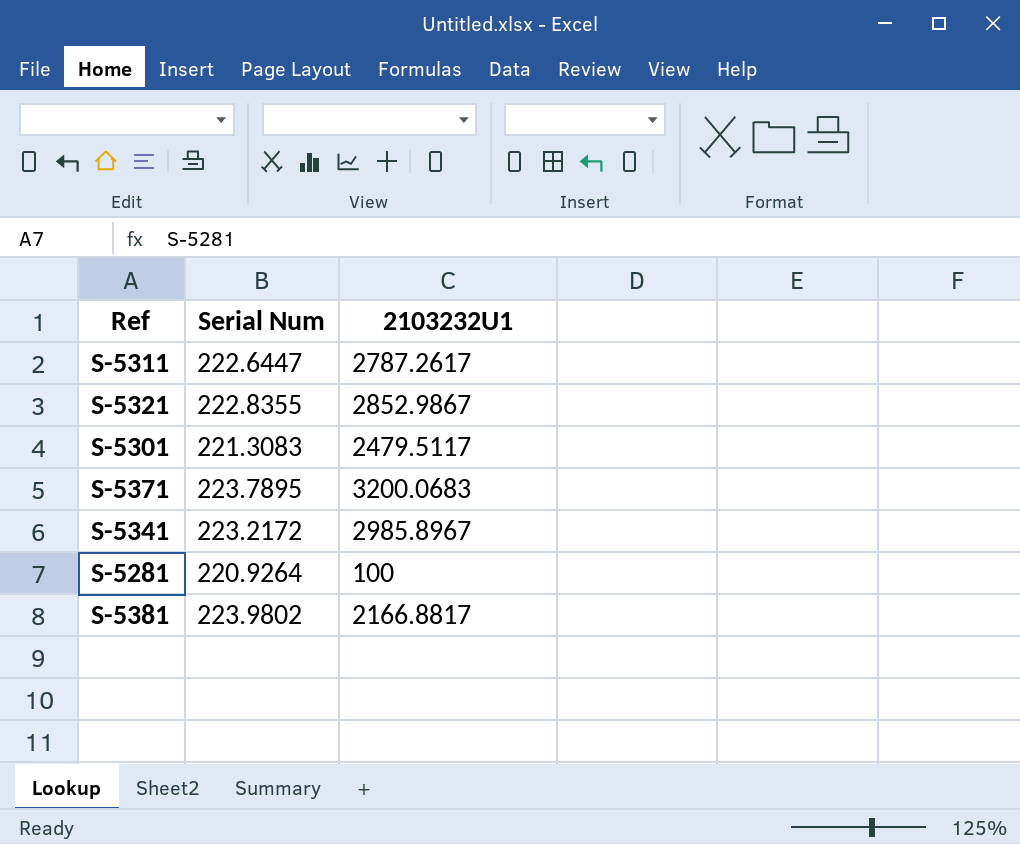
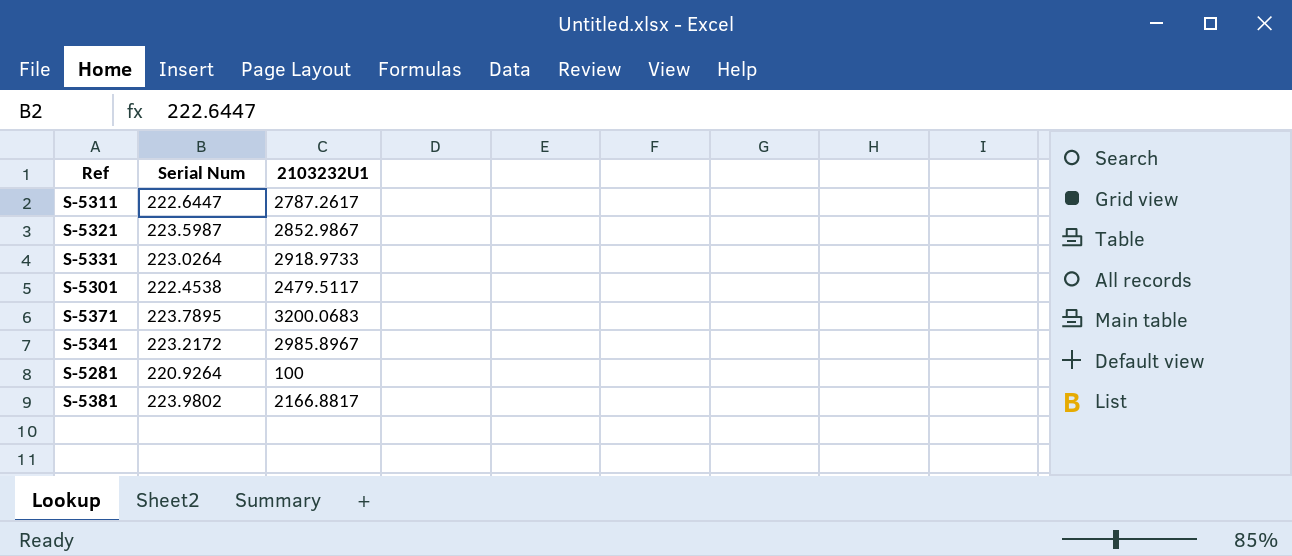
S-5321 | Serial Num: 222.8355 -> 223.5987
row S-5331: none -> 223.0264 | 2918.9733
S-5301 | Serial Num: 221.3083 -> 222.4538

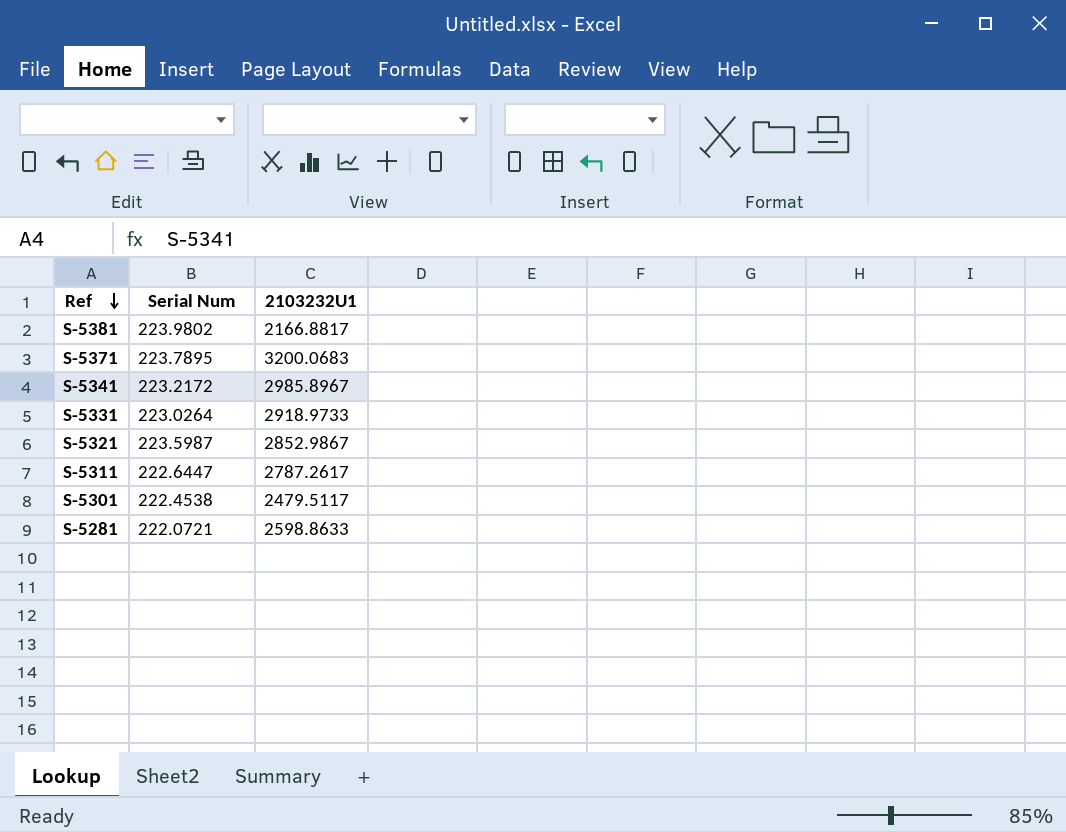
row order: none -> Ref descending
S-5281 | Serial Num: 220.9264 -> 222.0721
S-5281 | 2103232U1: 100 -> 2598.8633

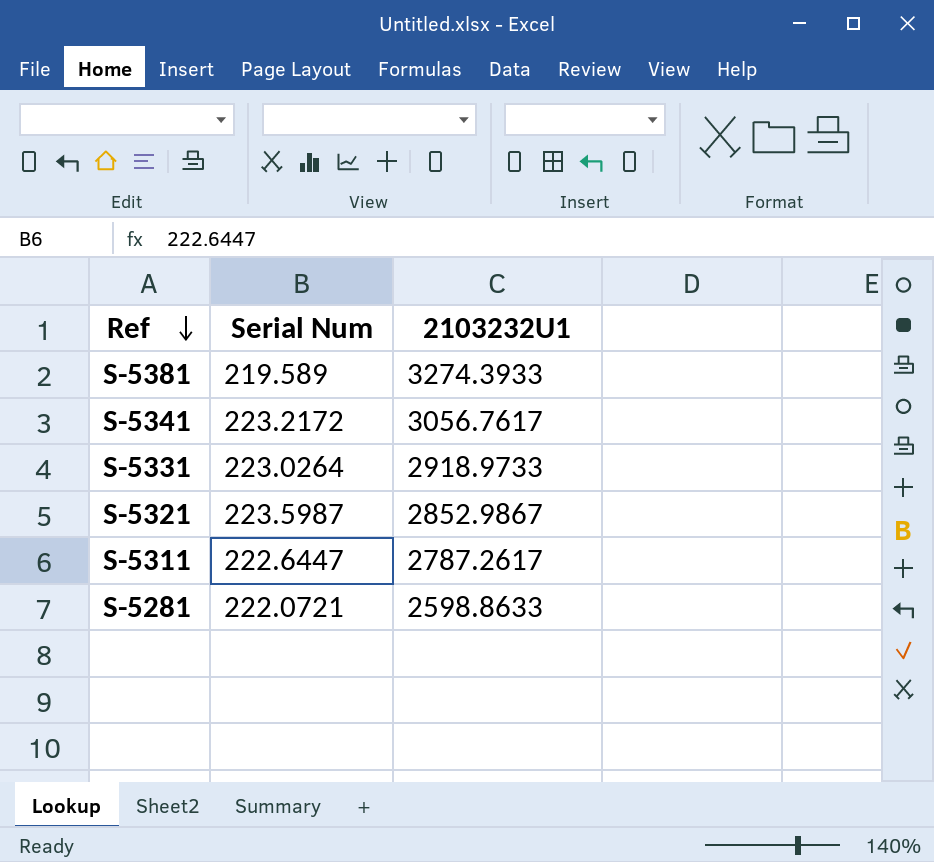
row S-5371: 223.7895 | 3200.0683 -> none
row S-5301: 222.4538 | 2479.5117 -> none
S-5381 | Serial Num: 223.9802 -> 219.589
S-5381 | 2103232U1: 2166.8817 -> 3274.3933
S-5341 | 2103232U1: 2985.8967 -> 3056.7617

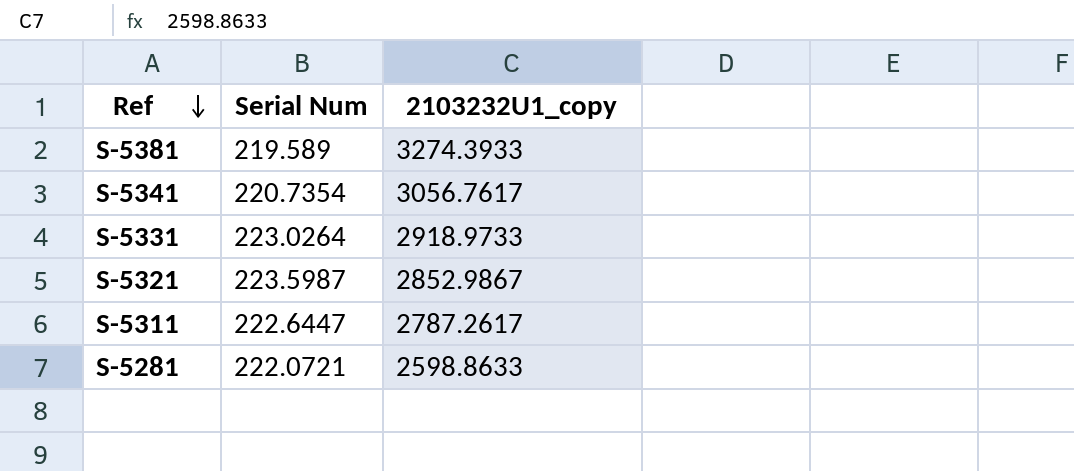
column name: 2103232U1 -> 2103232U1_copy
S-5341 | Serial Num: 223.2172 -> 220.7354

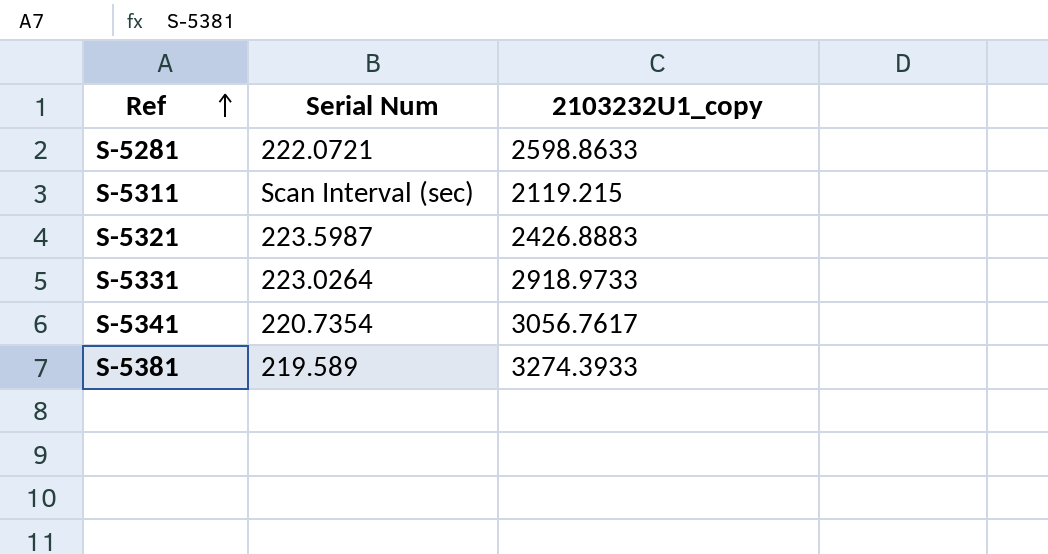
row order: Ref descending -> Ref ascending
S-5311 | Serial Num: 222.6447 -> Scan Interval (sec)
S-5311 | 2103232U1_copy: 2787.2617 -> 2119.215
S-5321 | 2103232U1_copy: 2852.9867 -> 2426.8883

